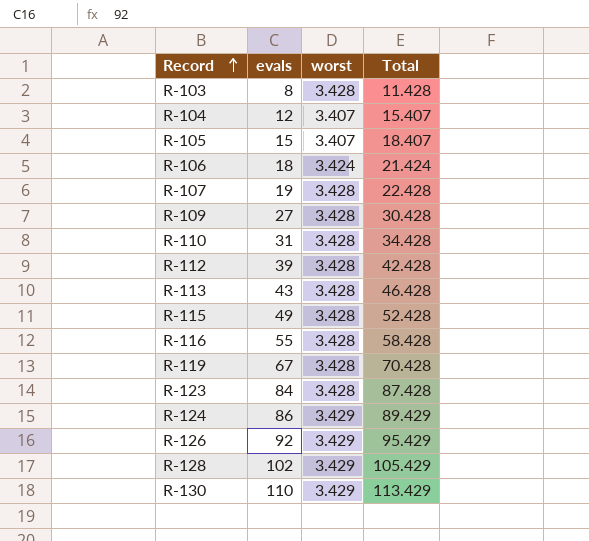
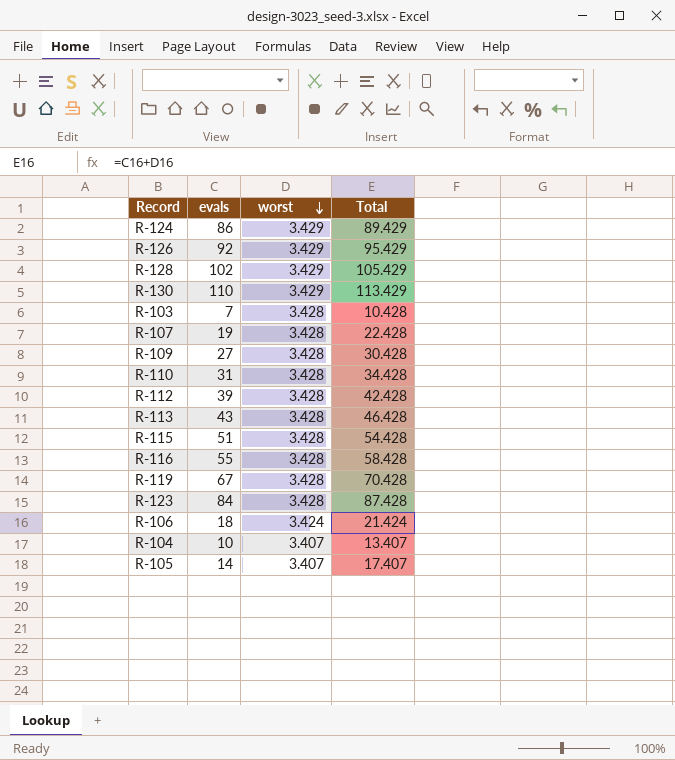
row order: Record ascending -> worst descending
R-103 | evals: 8 -> 7
R-103 | Total: 11.428 -> 10.428
R-115 | evals: 49 -> 51
R-115 | Total: 52.428 -> 54.428
R-104 | evals: 12 -> 10
R-104 | Total: 15.407 -> 13.407
R-105 | evals: 15 -> 14
R-105 | Total: 18.407 -> 17.407

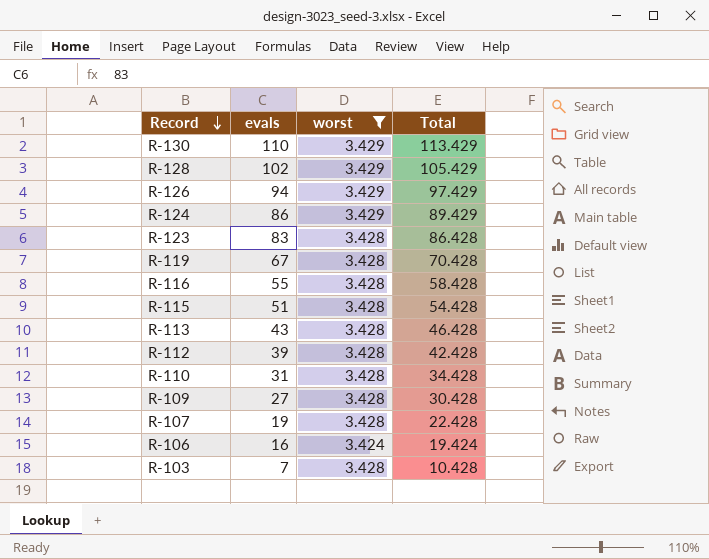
filter: none -> worst != 3.407
row order: worst descending -> Record descending
R-126 | evals: 92 -> 94
R-126 | Total: 95.429 -> 97.429
R-123 | evals: 84 -> 83
R-123 | Total: 87.428 -> 86.428
R-106 | evals: 18 -> 16
R-106 | Total: 21.424 -> 19.424

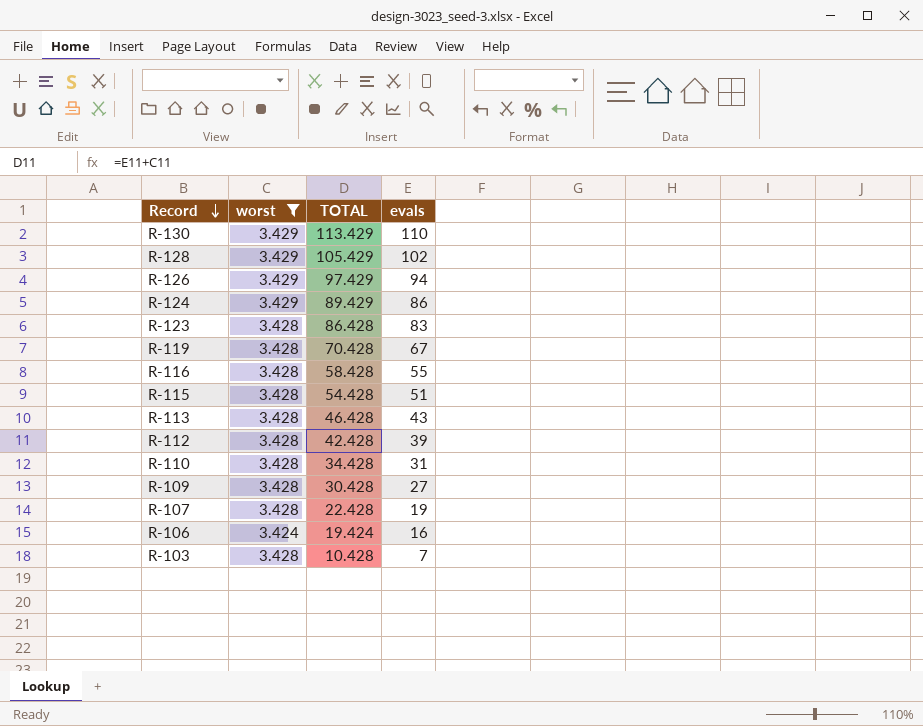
column name: Total -> TOTAL
column evals | position: 2 -> 4

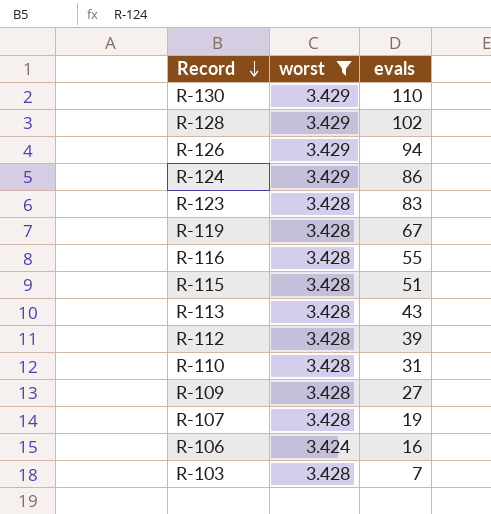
column TOTAL | formula: [worst] + [evals] -> none

